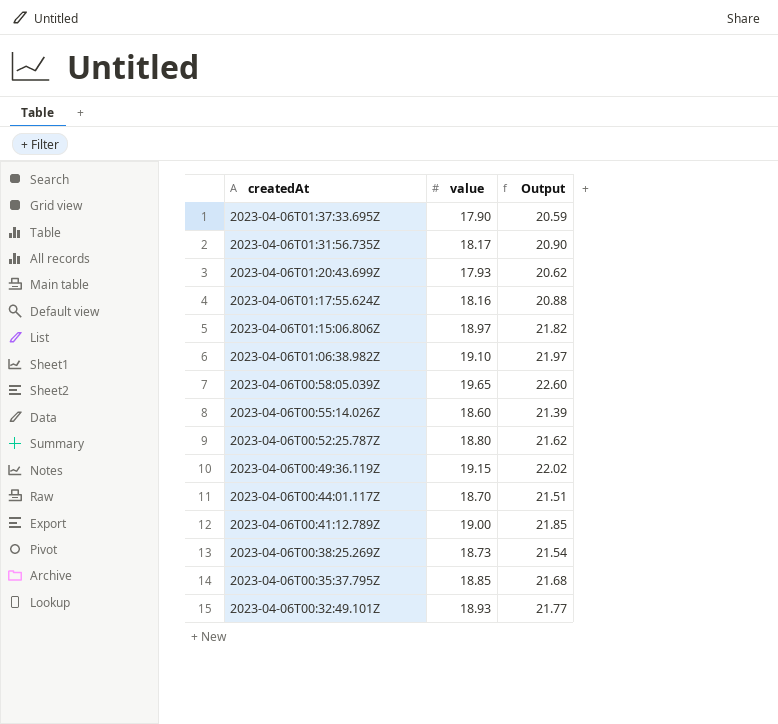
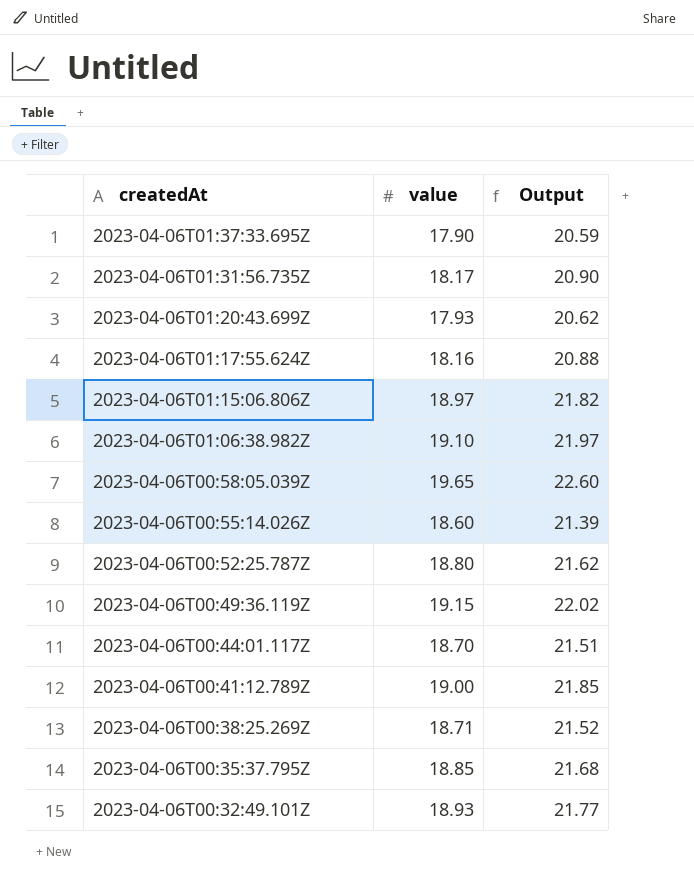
2023-04-06T00:38:25.269Z | value: 18.73 -> 18.71
2023-04-06T00:38:25.269Z | Output: 21.54 -> 21.52

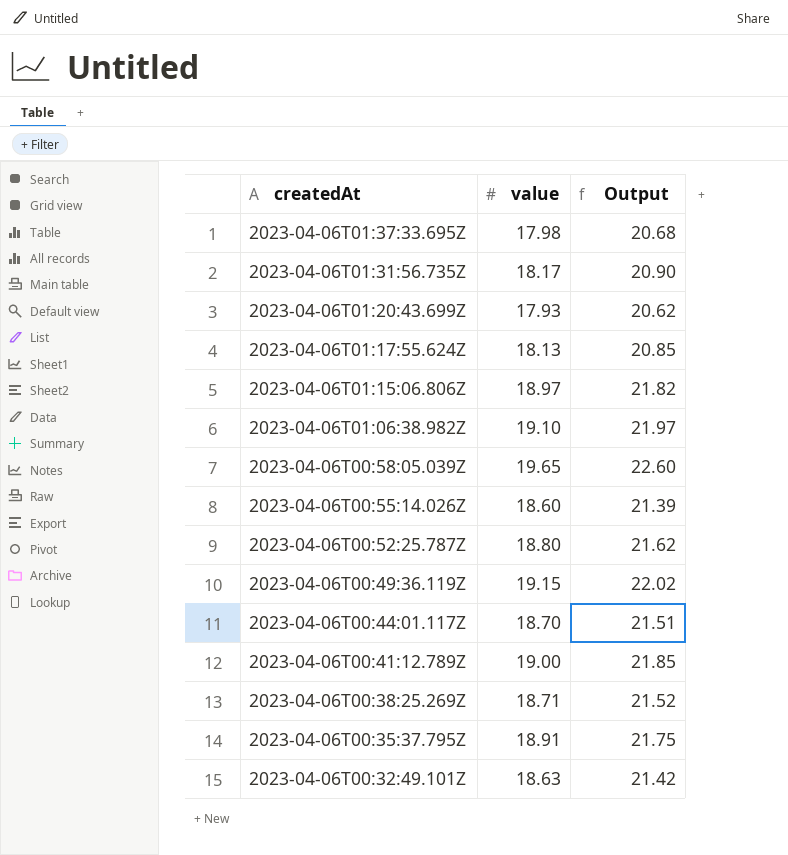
2023-04-06T01:37:33.695Z | value: 17.90 -> 17.98
2023-04-06T01:37:33.695Z | Output: 20.59 -> 20.68
2023-04-06T01:17:55.624Z | value: 18.16 -> 18.13
2023-04-06T01:17:55.624Z | Output: 20.88 -> 20.85
2023-04-06T00:35:37.795Z | value: 18.85 -> 18.91
2023-04-06T00:35:37.795Z | Output: 21.68 -> 21.75
2023-04-06T00:32:49.101Z | value: 18.93 -> 18.63
2023-04-06T00:32:49.101Z | Output: 21.77 -> 21.42

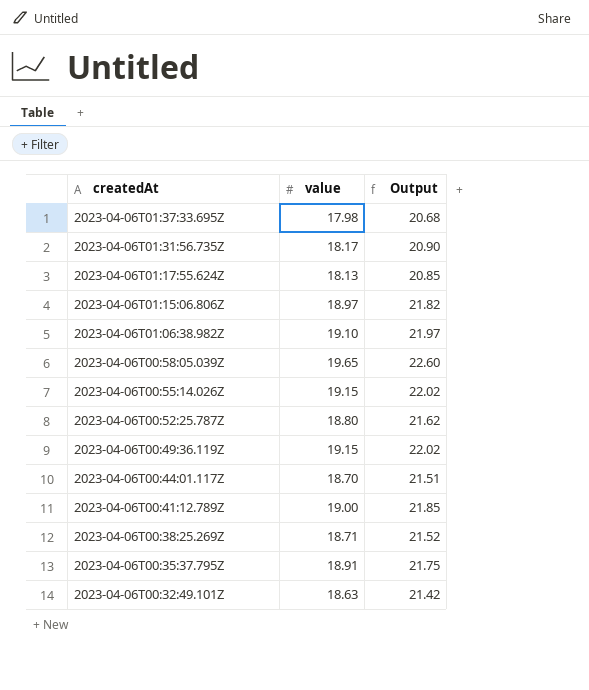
row 2023-04-06T01:20:43.699Z: 17.93 | 20.62 -> none
2023-04-06T00:55:14.026Z | value: 18.60 -> 19.15
2023-04-06T00:55:14.026Z | Output: 21.39 -> 22.02

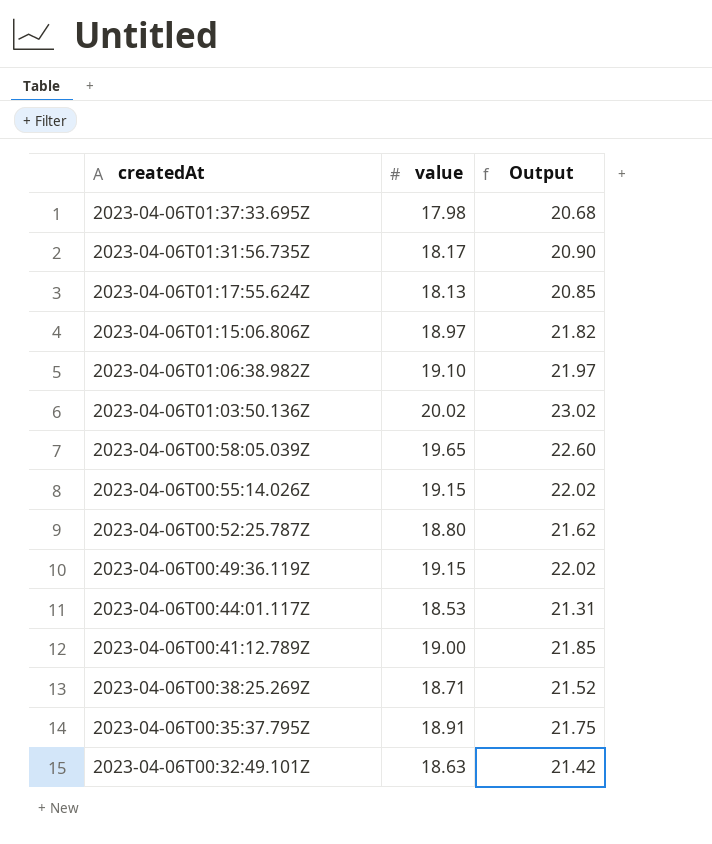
row 2023-04-06T01:03:50.136Z: none -> 20.02 | 23.02
2023-04-06T00:44:01.117Z | value: 18.70 -> 18.53
2023-04-06T00:44:01.117Z | Output: 21.51 -> 21.31

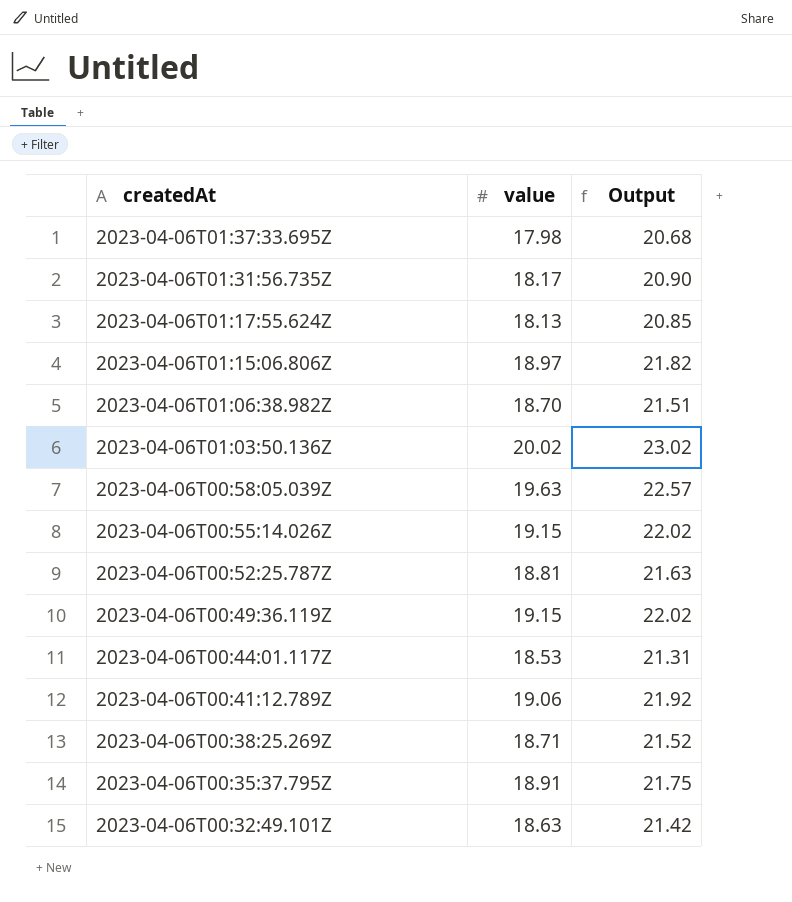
2023-04-06T01:06:38.982Z | value: 19.10 -> 18.70
2023-04-06T01:06:38.982Z | Output: 21.97 -> 21.51
2023-04-06T00:58:05.039Z | value: 19.65 -> 19.63
2023-04-06T00:58:05.039Z | Output: 22.60 -> 22.57
2023-04-06T00:52:25.787Z | value: 18.80 -> 18.81
2023-04-06T00:52:25.787Z | Output: 21.62 -> 21.63
2023-04-06T00:41:12.789Z | value: 19.00 -> 19.06
2023-04-06T00:41:12.789Z | Output: 21.85 -> 21.92

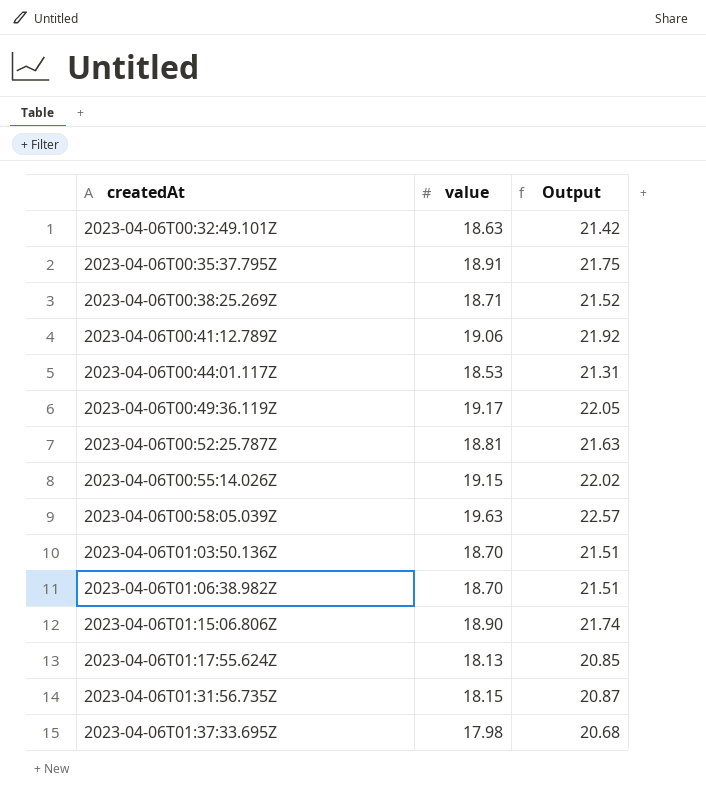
row order: createdAt descending -> createdAt ascending
2023-04-06T00:49:36.119Z | value: 19.15 -> 19.17
2023-04-06T00:49:36.119Z | Output: 22.02 -> 22.05
2023-04-06T01:03:50.136Z | value: 20.02 -> 18.70
2023-04-06T01:03:50.136Z | Output: 23.02 -> 21.51
2023-04-06T01:15:06.806Z | value: 18.97 -> 18.90
2023-04-06T01:15:06.806Z | Output: 21.82 -> 21.74
2023-04-06T01:31:56.735Z | value: 18.17 -> 18.15
2023-04-06T01:31:56.735Z | Output: 20.90 -> 20.87

